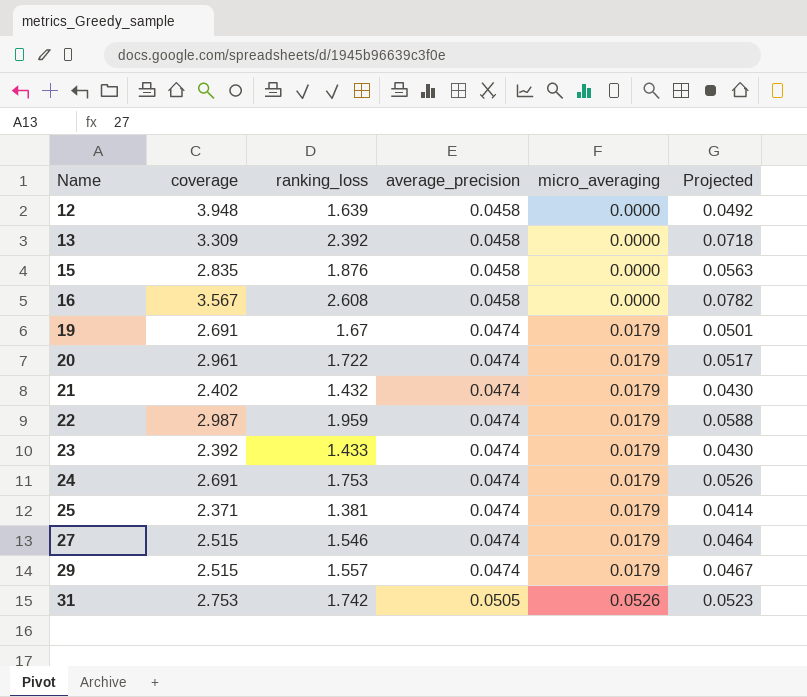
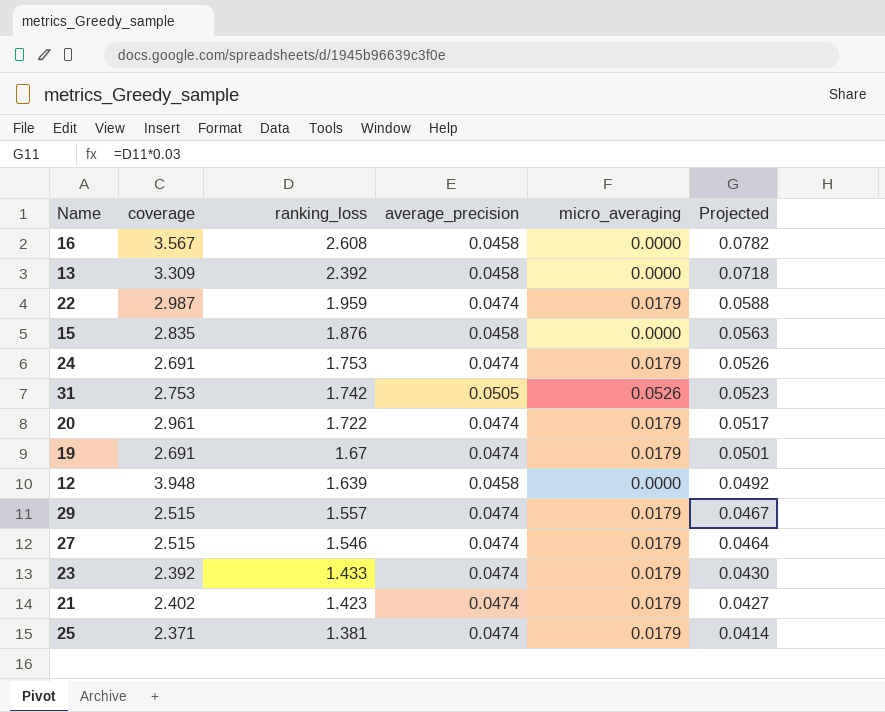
row order: Name ascending -> ranking_loss descending
21 | ranking_loss: 1.432 -> 1.423
21 | Projected: 0.0430 -> 0.0427

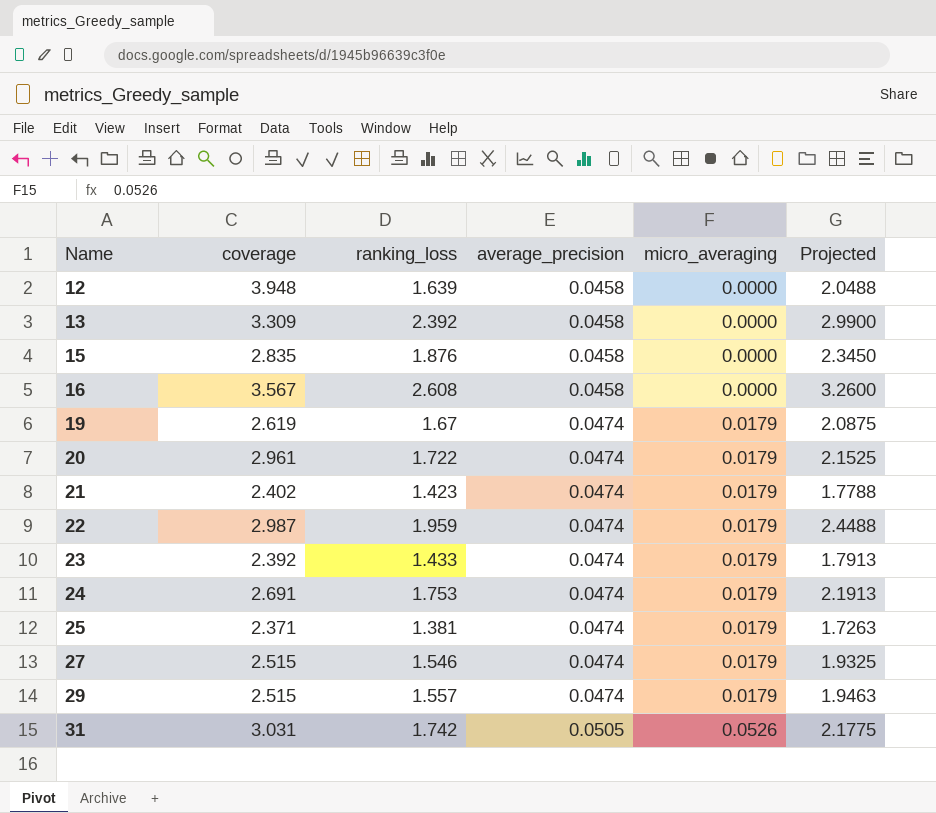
row order: ranking_loss descending -> Name ascending
column Projected | formula: [ranking_loss] * 0.03 -> [ranking_loss] * 1.25
19 | coverage: 2.691 -> 2.619
31 | coverage: 2.753 -> 3.031

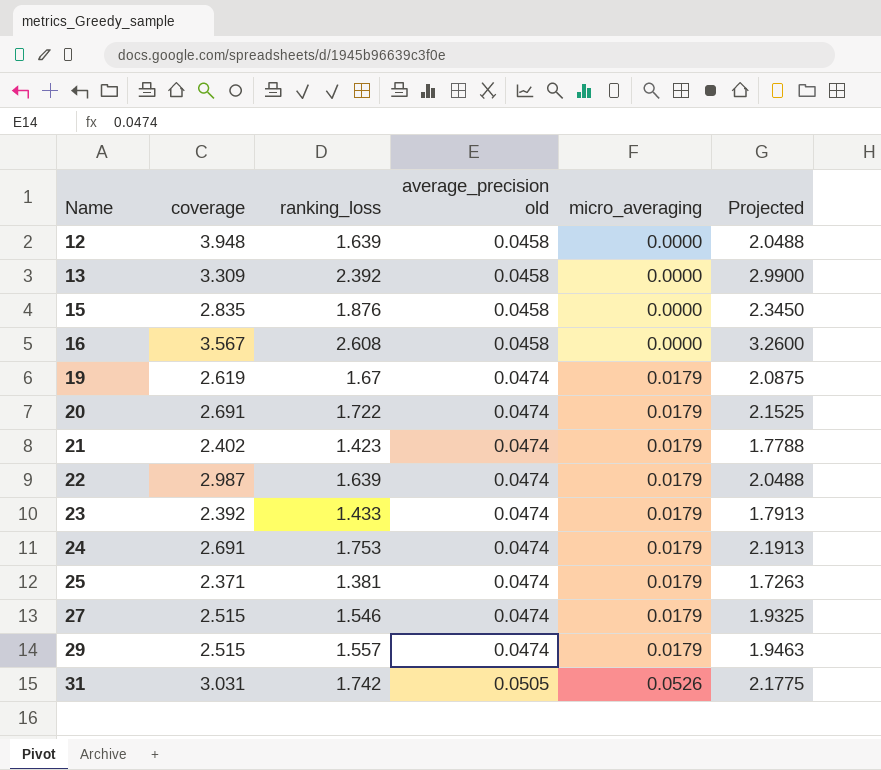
column name: average_precision -> average_precision old
20 | coverage: 2.961 -> 2.691
22 | ranking_loss: 1.959 -> 1.639
22 | Projected: 2.4488 -> 2.0488

